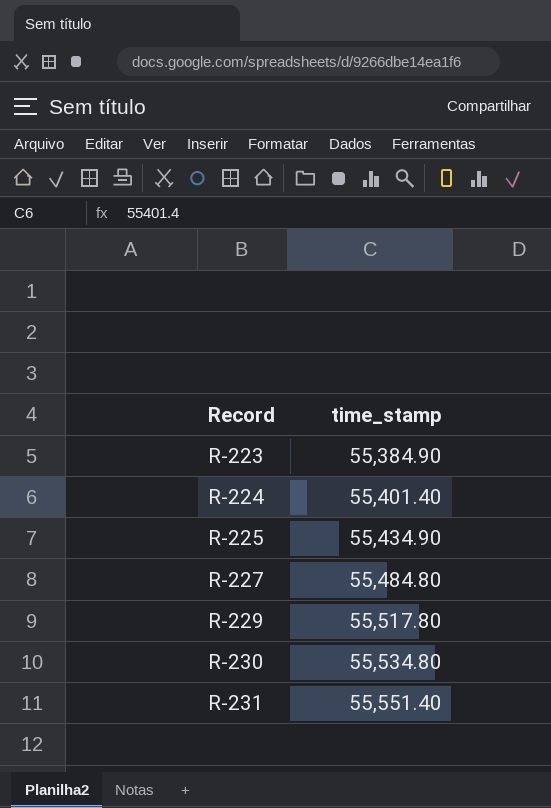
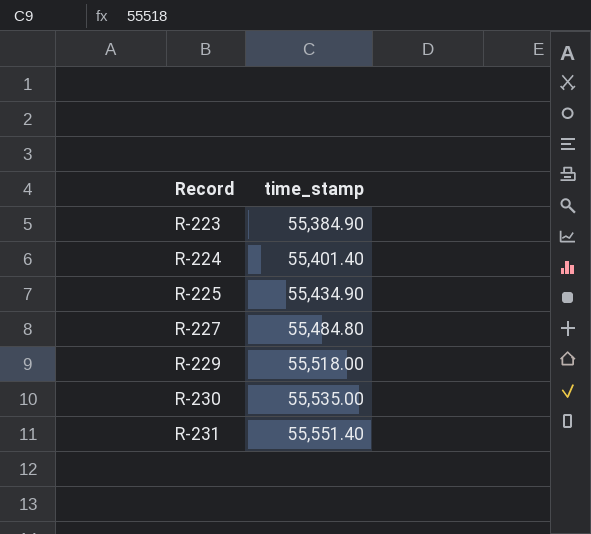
R-229 | time_stamp: 55,517.80 -> 55,518.00
R-230 | time_stamp: 55,534.80 -> 55,535.00

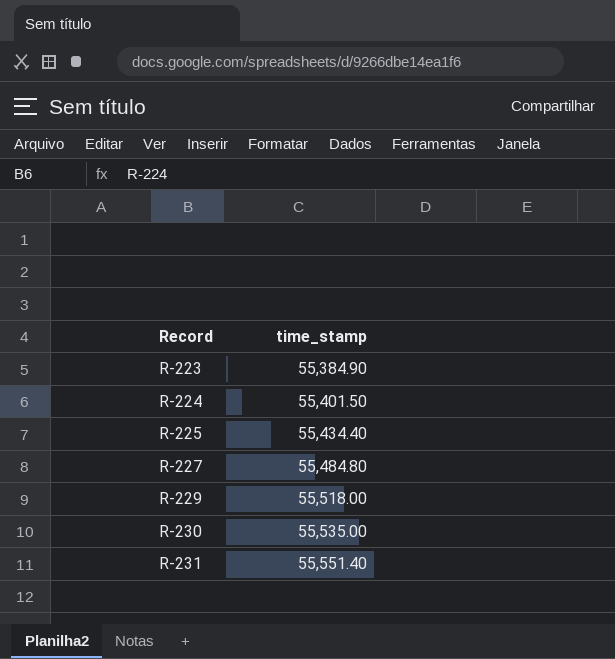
R-224 | time_stamp: 55,401.40 -> 55,401.50
R-225 | time_stamp: 55,434.90 -> 55,434.40

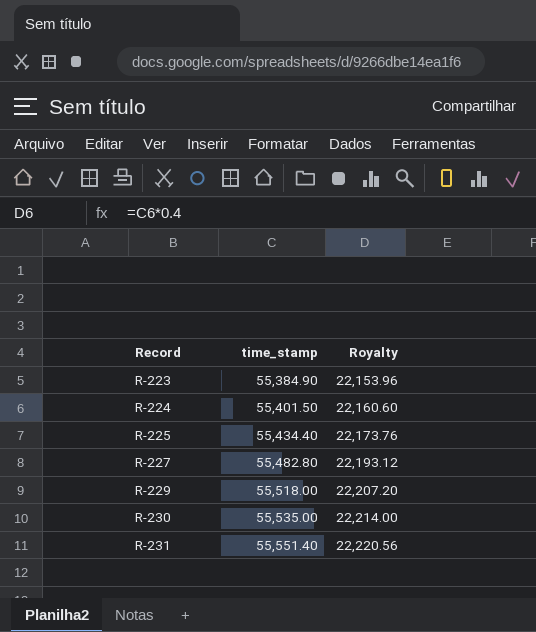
column Royalty | formula: none -> [time_stamp] * 0.4
R-227 | time_stamp: 55,484.80 -> 55,482.80

